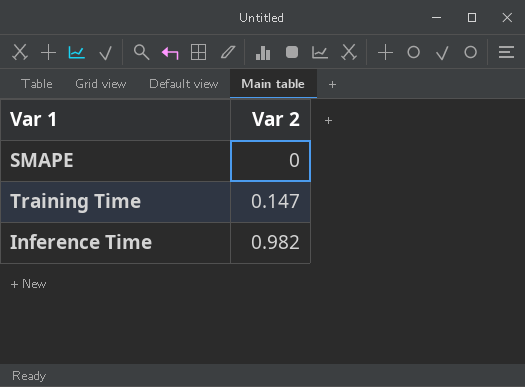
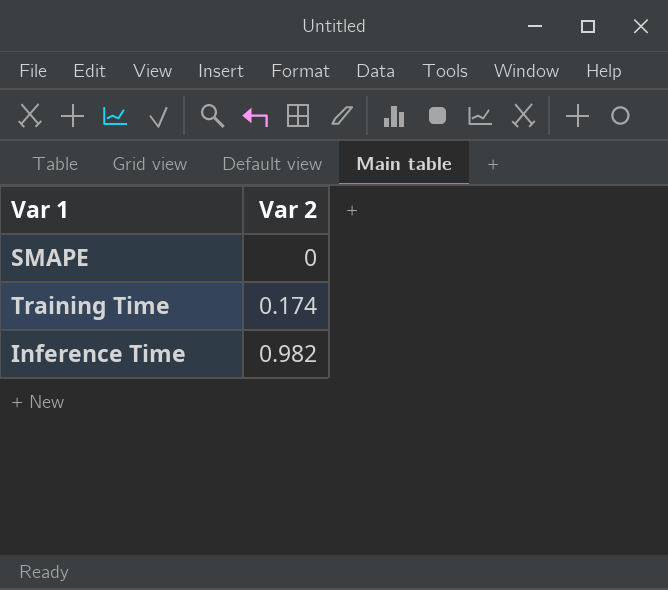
Training Time | Var 2: 0.147 -> 0.174

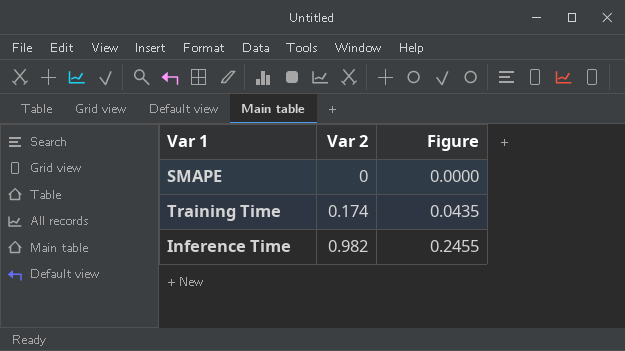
column Figure | formula: none -> [Var 2] * 0.25

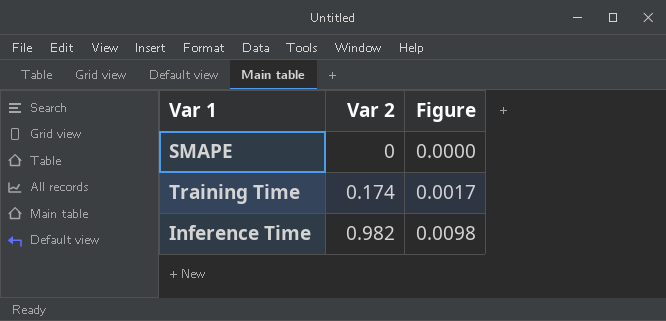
column Figure | formula: [Var 2] * 0.25 -> [Var 2] * 0.01

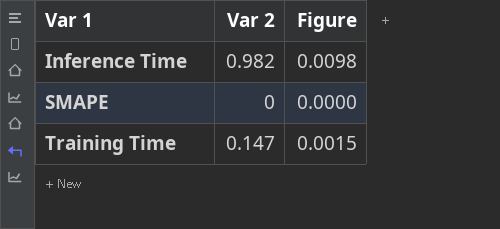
row order: Var 2 ascending -> Var 1 ascending
Training Time | Var 2: 0.174 -> 0.147
Training Time | Figure: 0.0017 -> 0.0015

